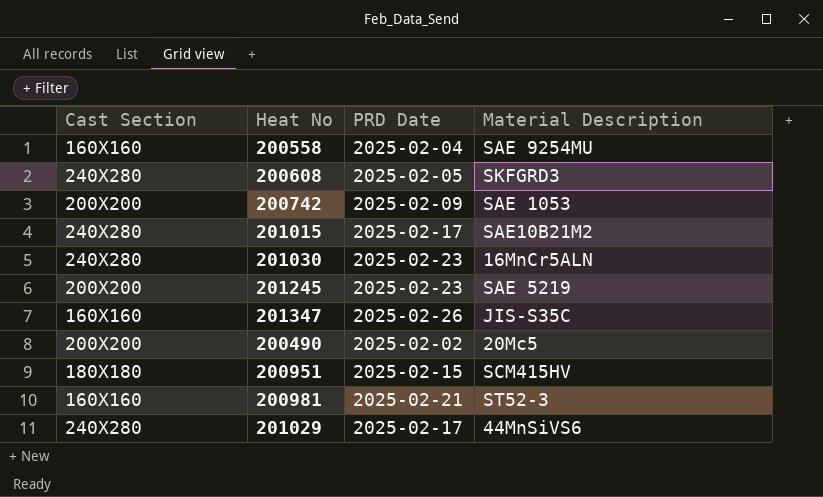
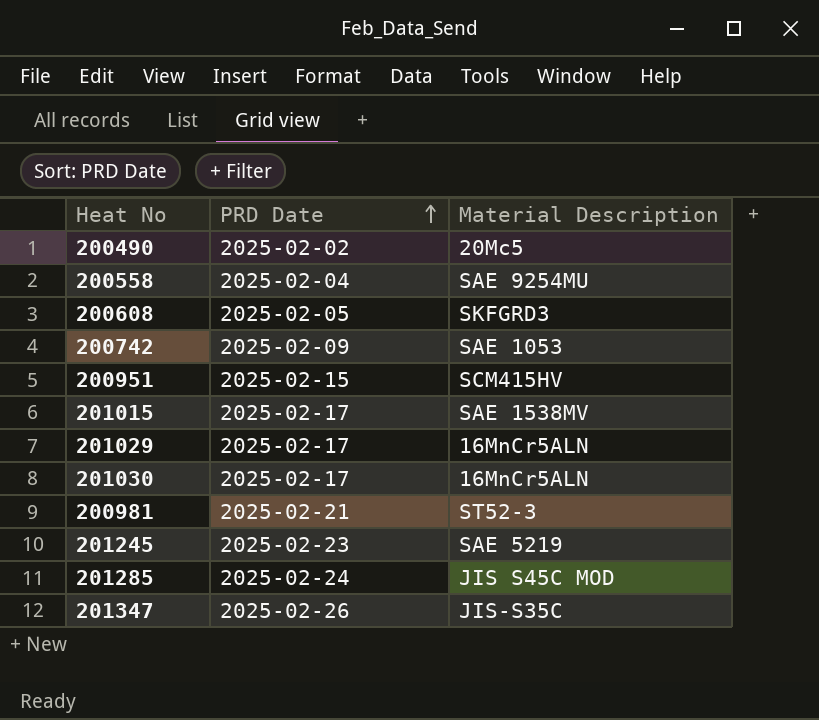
row order: none -> PRD Date ascending
column Cast Section | position: 1 -> none
201015 | Material Description: SAE10B21M2 -> SAE 1538MV
201029 | Material Description: 44MnSiVS6 -> 16MnCr5ALN
201030 | PRD Date: 2025-02-23 -> 2025-02-17
row 201285: none -> 2025-02-24 | JIS S45C MOD

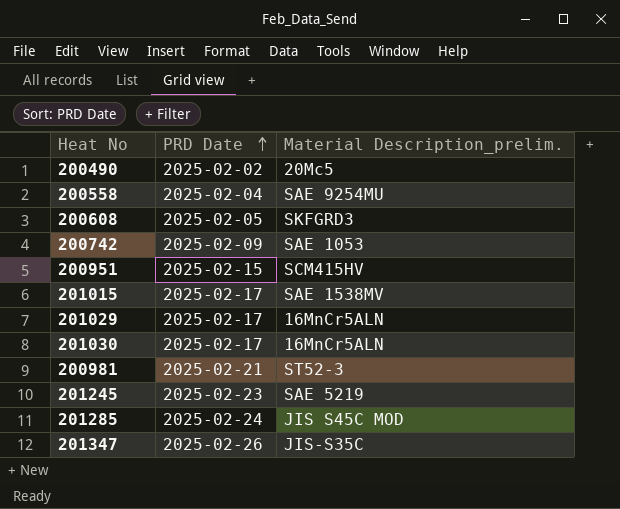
column name: Material Description -> Material Description_prelim.

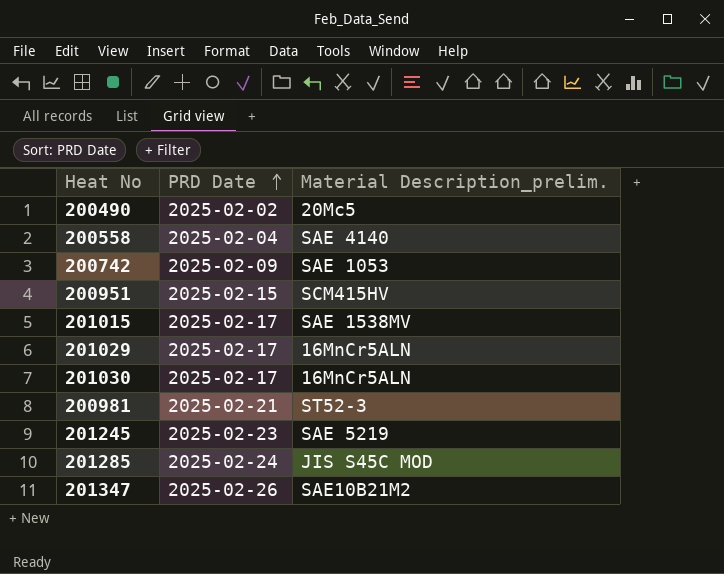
row 200608: 2025-02-05 | SKFGRD3 -> none
200558 | Material Description_prelim.: SAE 9254MU -> SAE 4140
201347 | Material Description_prelim.: JIS-S35C -> SAE10B21M2

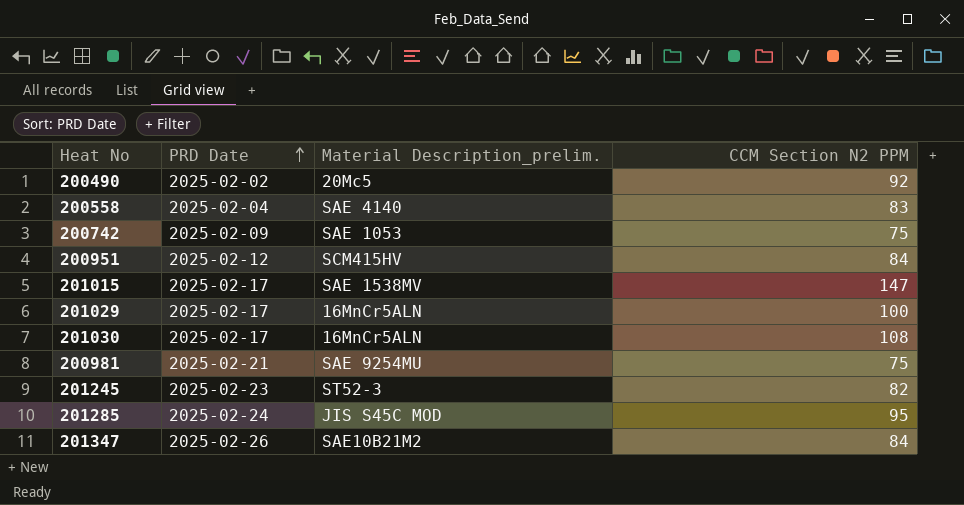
column CCM Section N2 PPM | position: none -> 4
200951 | PRD Date: 2025-02-15 -> 2025-02-12
200981 | Material Description_prelim.: ST52-3 -> SAE 9254MU
201245 | Material Description_prelim.: SAE 5219 -> ST52-3

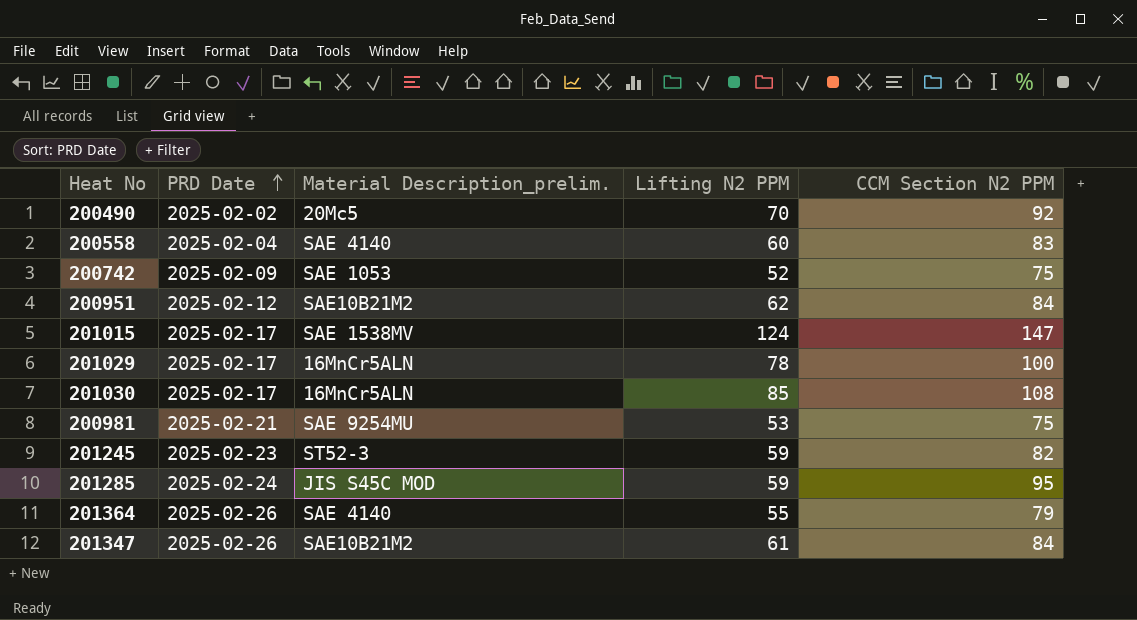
column Lifting N2 PPM | position: none -> 4
200951 | Material Description_prelim.: SCM415HV -> SAE10B21M2
row 201364: none -> 2025-02-26 | SAE 4140 | 55 | 79

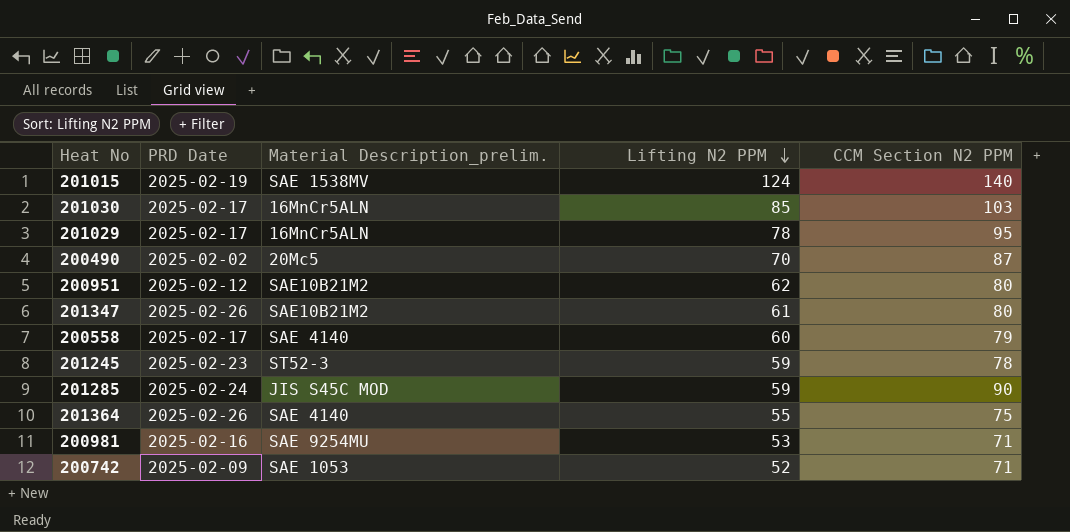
row order: PRD Date ascending -> Lifting N2 PPM descending
201015 | PRD Date: 2025-02-17 -> 2025-02-19
201015 | CCM Section N2 PPM: 147 -> 140
201030 | CCM Section N2 PPM: 108 -> 103
201029 | CCM Section N2 PPM: 100 -> 95
200490 | CCM Section N2 PPM: 92 -> 87
200951 | CCM Section N2 PPM: 84 -> 80
201347 | CCM Section N2 PPM: 84 -> 80
200558 | PRD Date: 2025-02-04 -> 2025-02-17
200558 | CCM Section N2 PPM: 83 -> 79
201245 | CCM Section N2 PPM: 82 -> 78
201285 | CCM Section N2 PPM: 95 -> 90
201364 | CCM Section N2 PPM: 79 -> 75
200981 | PRD Date: 2025-02-21 -> 2025-02-16
200981 | CCM Section N2 PPM: 75 -> 71
200742 | CCM Section N2 PPM: 75 -> 71

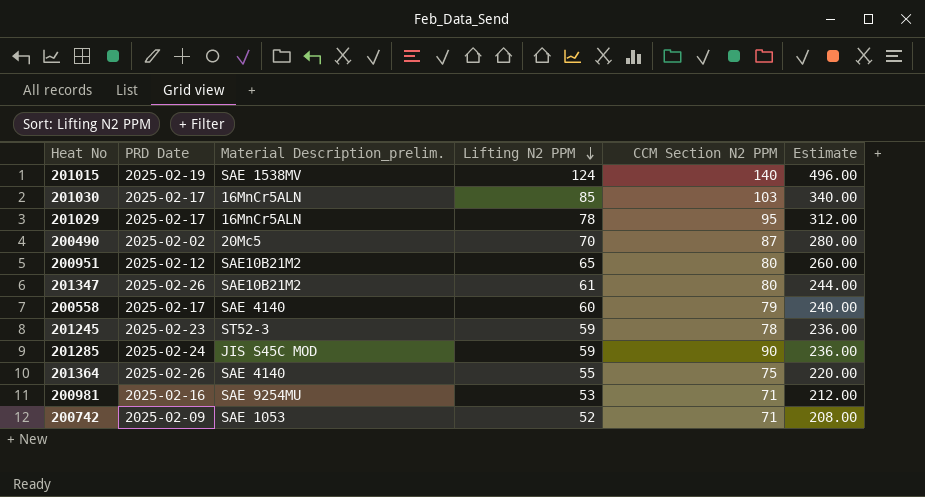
column Estimate | formula: none -> [Lifting N2 PPM] * 4
200951 | Lifting N2 PPM: 62 -> 65

